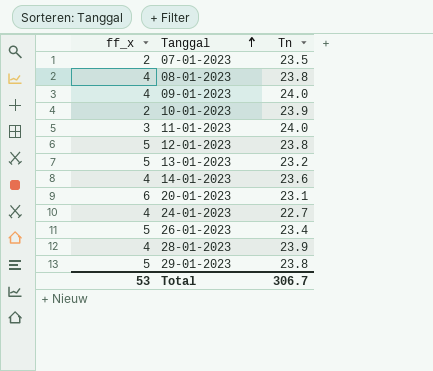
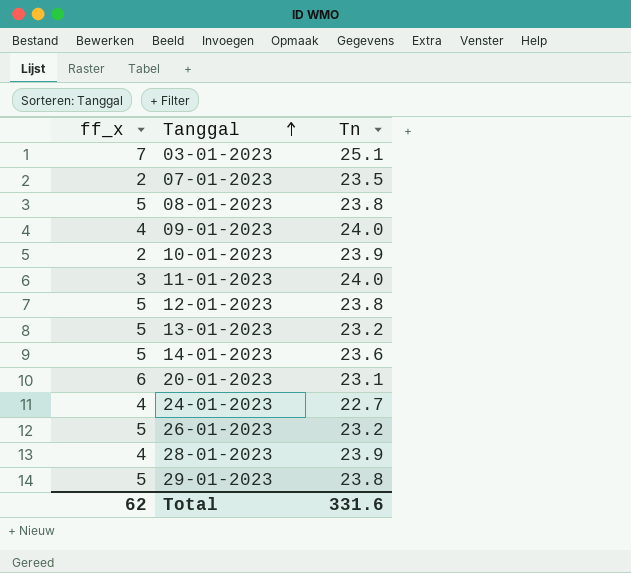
row 03-01-2023: none -> 7 | 25.1
08-01-2023 | ff_x: 4 -> 5
14-01-2023 | ff_x: 4 -> 5
26-01-2023 | Tn: 23.4 -> 23.2
Total | ff_x: 53 -> 62
Total | Tn: 306.7 -> 331.6

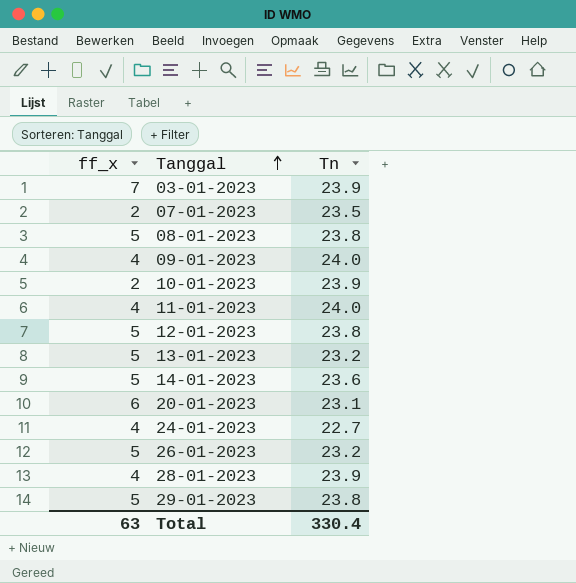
03-01-2023 | Tn: 25.1 -> 23.9
11-01-2023 | ff_x: 3 -> 4
Total | ff_x: 62 -> 63
Total | Tn: 331.6 -> 330.4

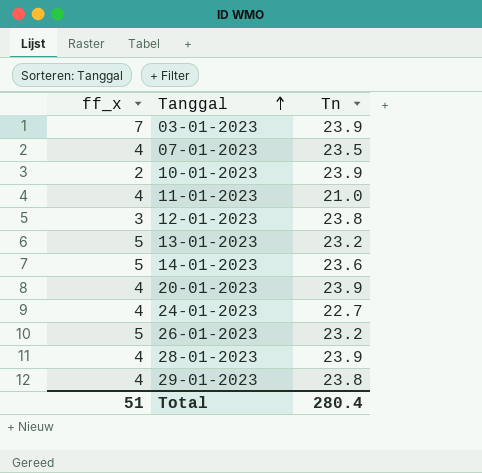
row 08-01-2023: 5 | 23.8 -> none
row 09-01-2023: 4 | 24.0 -> none
07-01-2023 | ff_x: 2 -> 4
11-01-2023 | Tn: 24.0 -> 21.0
12-01-2023 | ff_x: 5 -> 3
20-01-2023 | ff_x: 6 -> 4
20-01-2023 | Tn: 23.1 -> 23.9
29-01-2023 | ff_x: 5 -> 4
Total | ff_x: 63 -> 51
Total | Tn: 330.4 -> 280.4

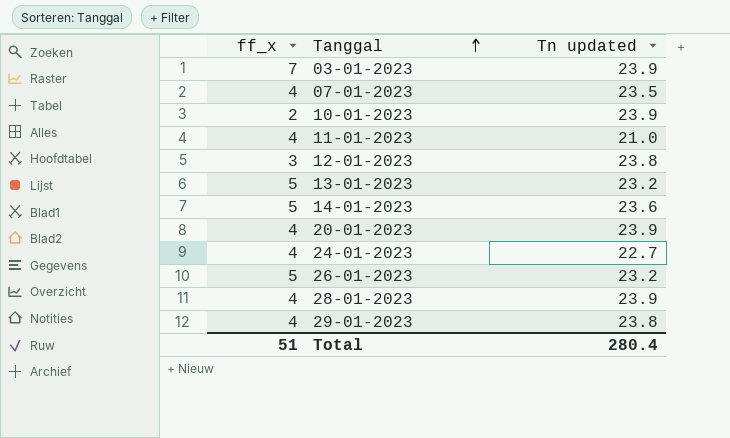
column name: Tn -> Tn updated

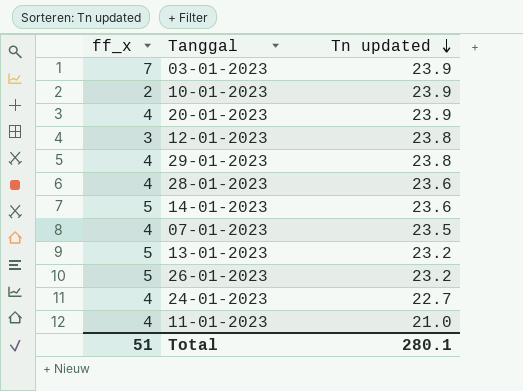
row order: Tanggal ascending -> Tn updated descending
28-01-2023 | Tn updated: 23.9 -> 23.6
Total | Tn updated: 280.4 -> 280.1

